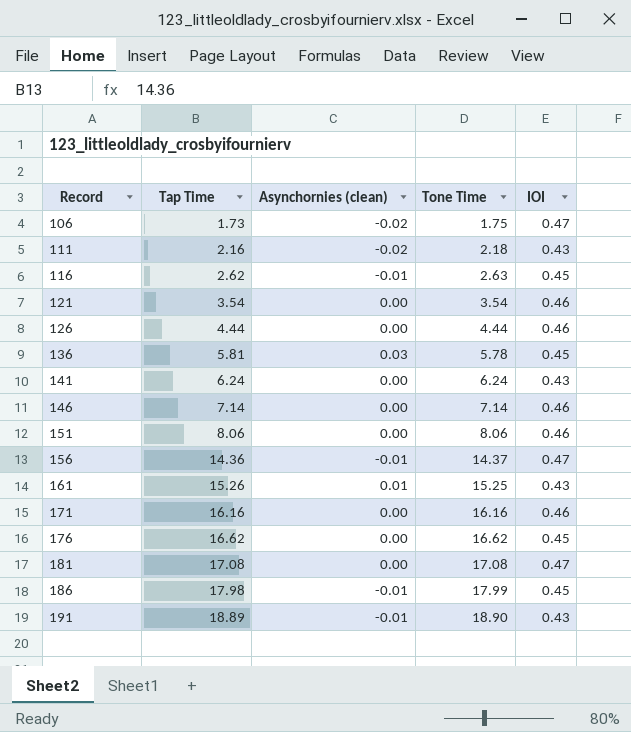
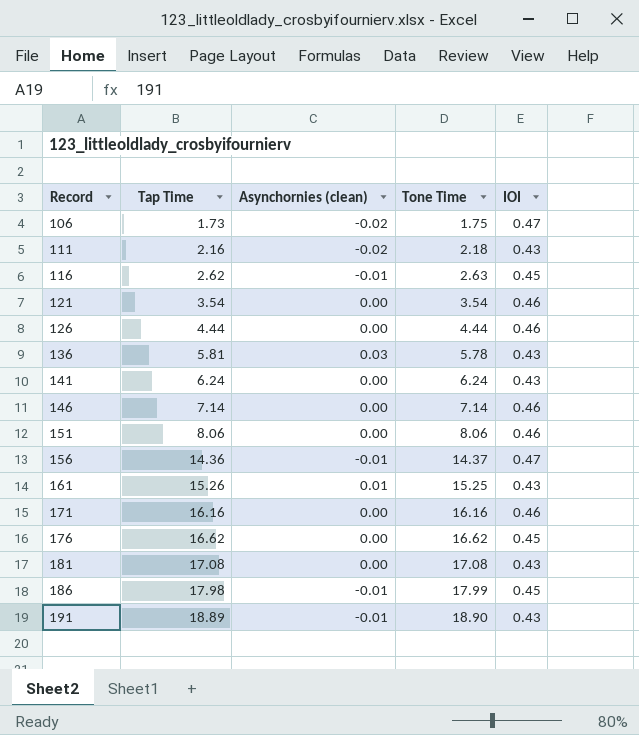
136 | IOI: 0.45 -> 0.43
181 | IOI: 0.47 -> 0.43

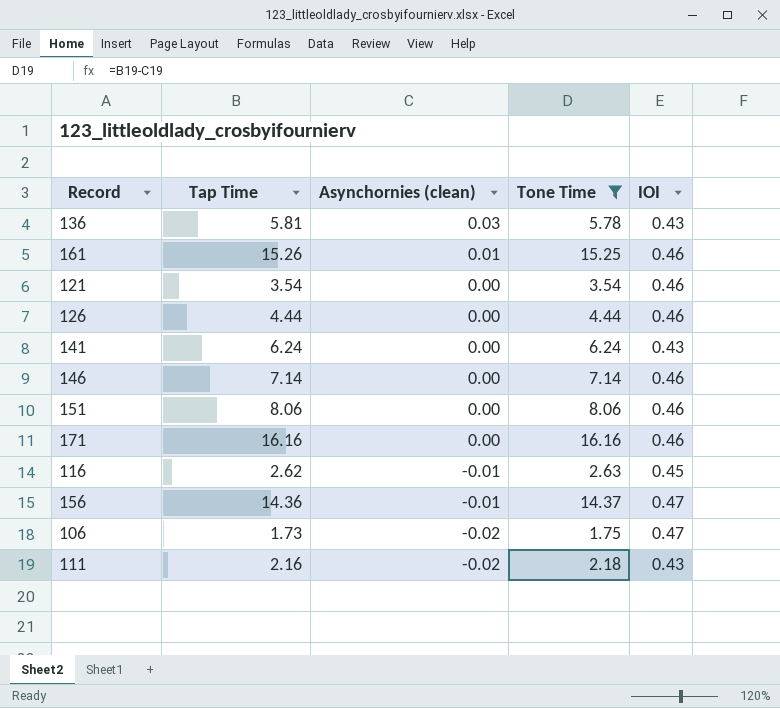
filter: none -> Tone Time <= 16.16
row order: Record ascending -> Asynchornies (clean) descending
161 | IOI: 0.43 -> 0.46

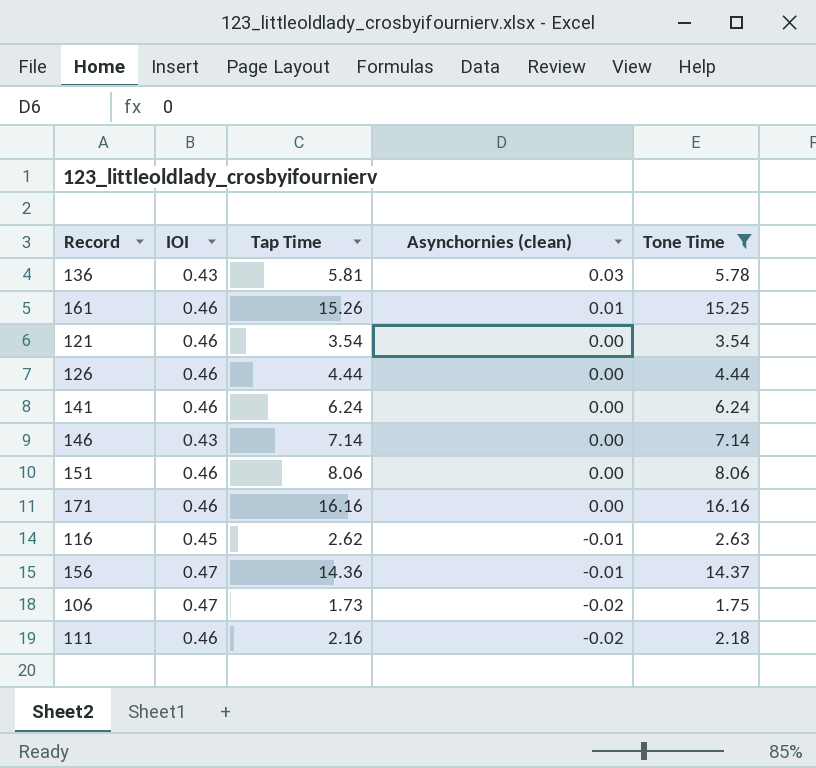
column IOI | position: 5 -> 2
141 | IOI: 0.43 -> 0.46
146 | IOI: 0.46 -> 0.43
111 | IOI: 0.43 -> 0.46

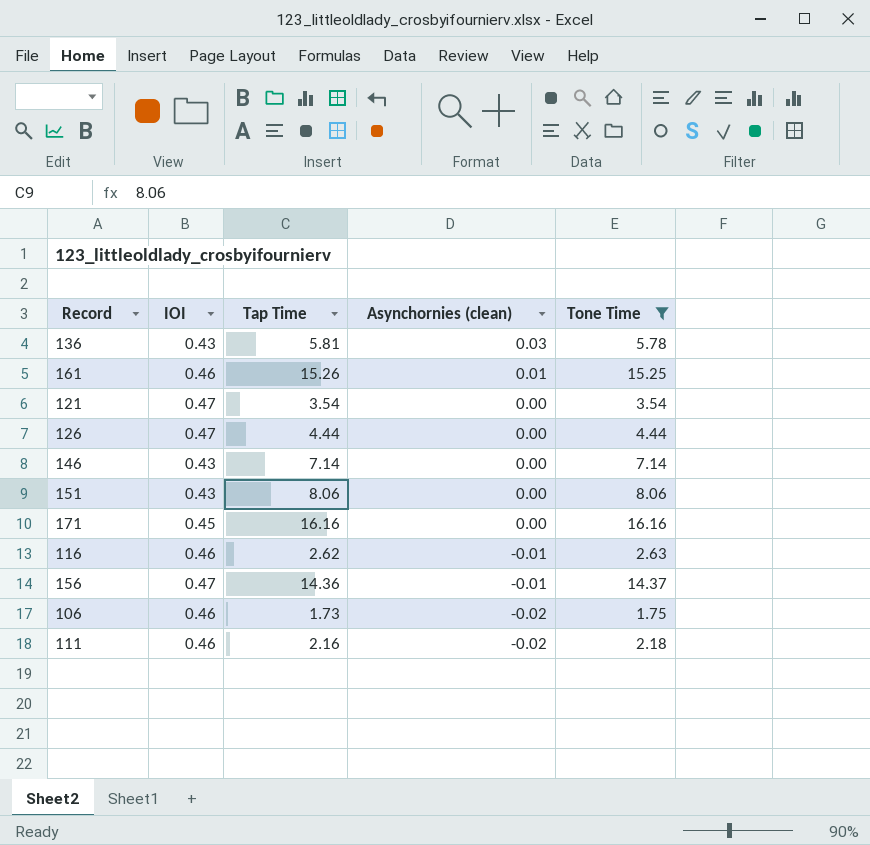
row 141: 0.46 | 6.24 | 0.00 | 6.24 -> none
121 | IOI: 0.46 -> 0.47
126 | IOI: 0.46 -> 0.47
151 | IOI: 0.46 -> 0.43
171 | IOI: 0.46 -> 0.45
116 | IOI: 0.45 -> 0.46
106 | IOI: 0.47 -> 0.46

